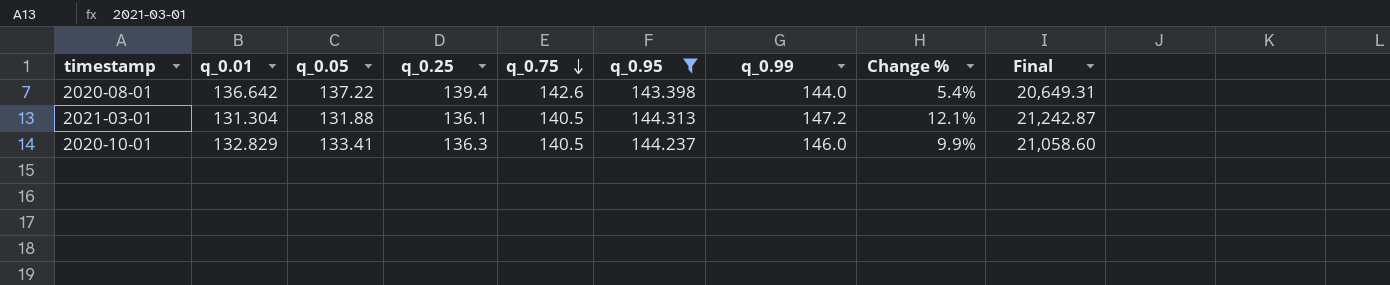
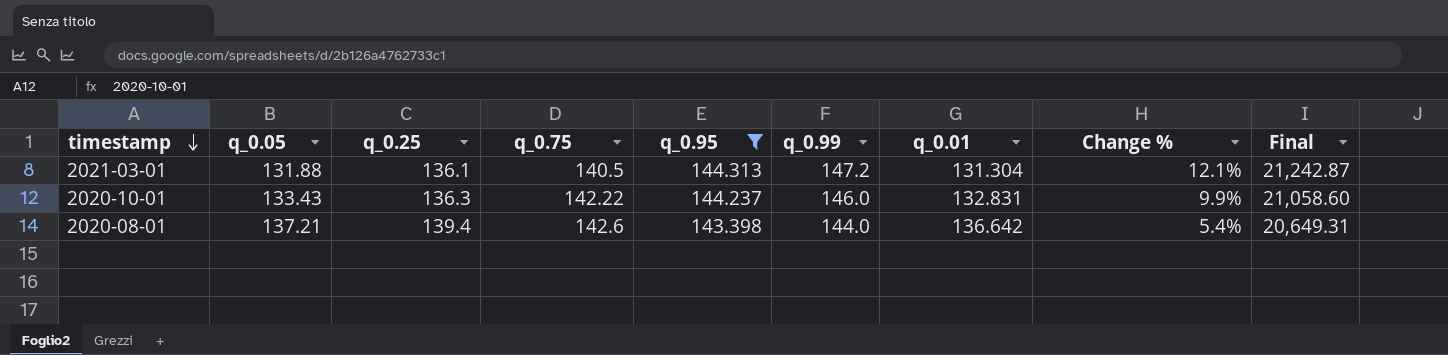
row order: q_0.75 descending -> timestamp descending
column q_0.01 | position: 2 -> 7
2020-10-01 | q_0.05: 133.41 -> 133.43
2020-10-01 | q_0.75: 140.5 -> 142.22
2020-10-01 | q_0.01: 132.829 -> 132.831
2020-08-01 | q_0.05: 137.22 -> 137.21

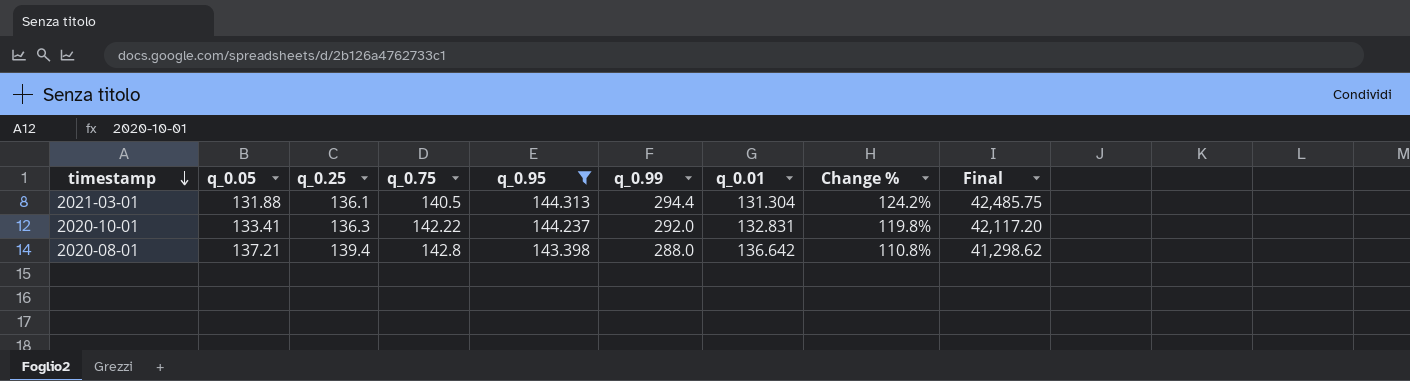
2021-03-01 | q_0.99: 147.2 -> 294.4
2021-03-01 | Change %: 12.1% -> 124.2%
2021-03-01 | Final: 21,242.87 -> 42,485.75
2020-10-01 | q_0.05: 133.43 -> 133.41
2020-10-01 | q_0.99: 146.0 -> 292.0
2020-10-01 | Change %: 9.9% -> 119.8%
2020-10-01 | Final: 21,058.60 -> 42,117.20
2020-08-01 | q_0.75: 142.6 -> 142.8
2020-08-01 | q_0.99: 144.0 -> 288.0
2020-08-01 | Change %: 5.4% -> 110.8%
2020-08-01 | Final: 20,649.31 -> 41,298.62

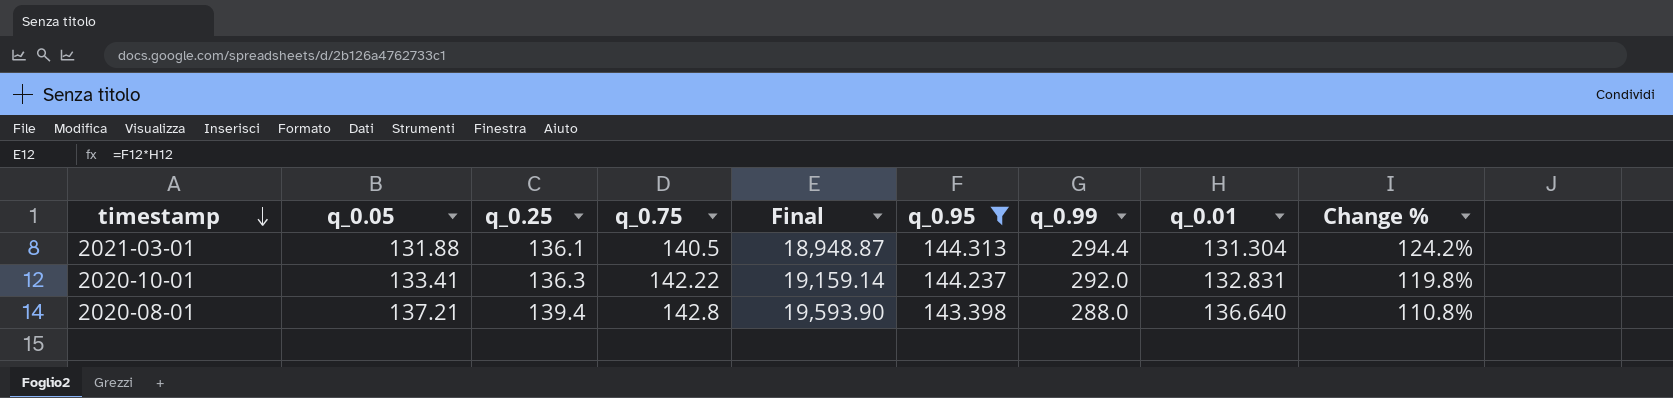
column Final | formula: [q_0.95] * [q_0.99] -> [q_0.95] * [q_0.01]
column Final | position: 9 -> 5
2020-08-01 | q_0.01: 136.642 -> 136.640

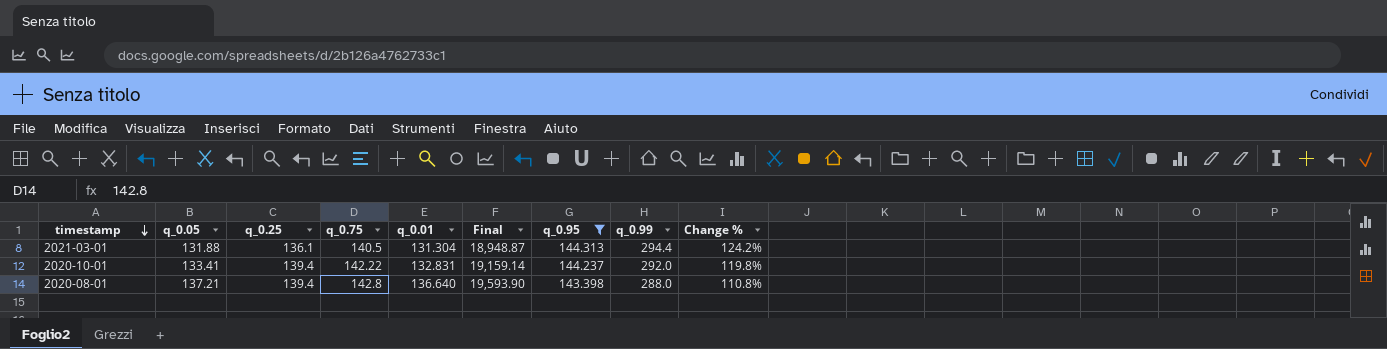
column q_0.01 | position: 8 -> 5
2020-10-01 | q_0.25: 136.3 -> 139.4

